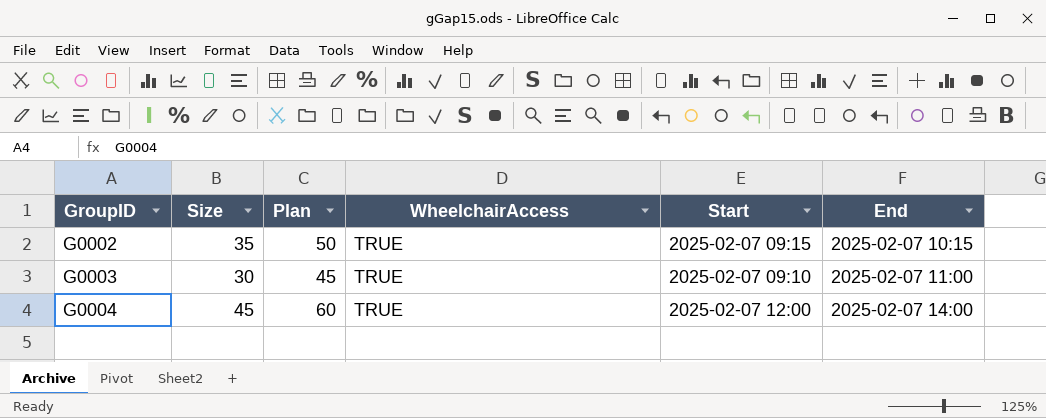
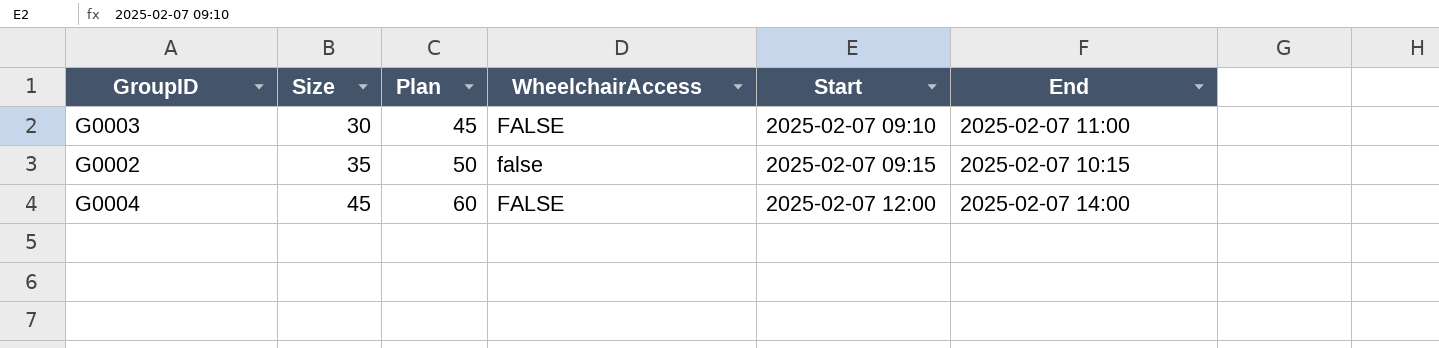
row order: GroupID ascending -> Size ascending
G0003 | WheelchairAccess: TRUE -> FALSE
G0002 | WheelchairAccess: TRUE -> false
G0004 | WheelchairAccess: TRUE -> FALSE

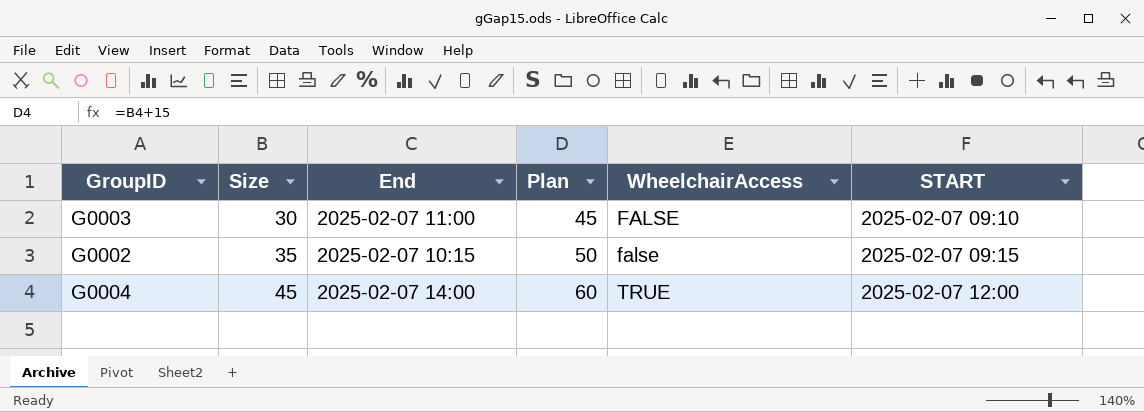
column End | position: 6 -> 3
column name: Start -> START
G0004 | WheelchairAccess: FALSE -> TRUE

